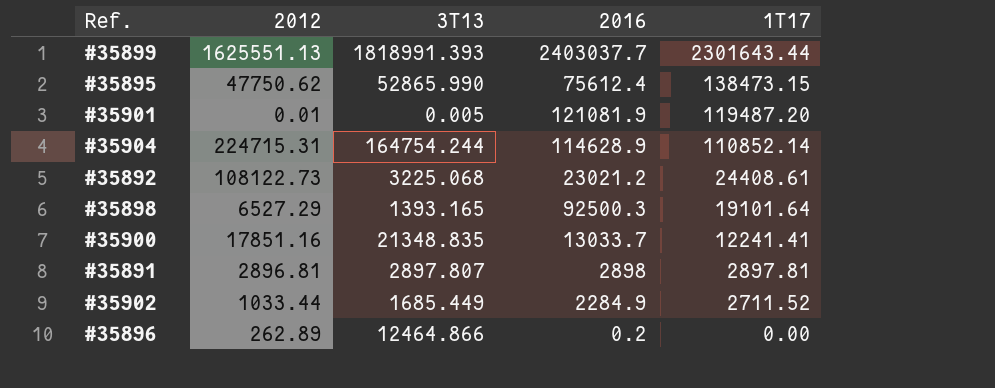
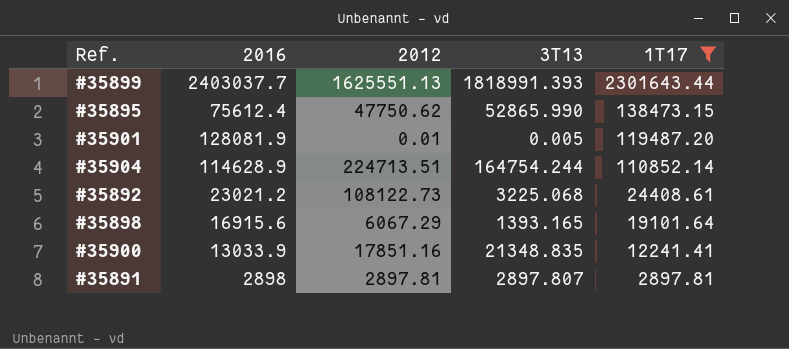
filter: none -> 1T17 >= 2897.81
column 2016 | position: 4 -> 2
#35901 | 2016: 121081.9 -> 128081.9
#35904 | 2012: 224715.31 -> 224713.51
#35898 | 2016: 92500.3 -> 16915.6
#35898 | 2012: 6527.29 -> 6067.29
#35900 | 2016: 13033.7 -> 13033.9
#35891 | 2012: 2896.81 -> 2897.81

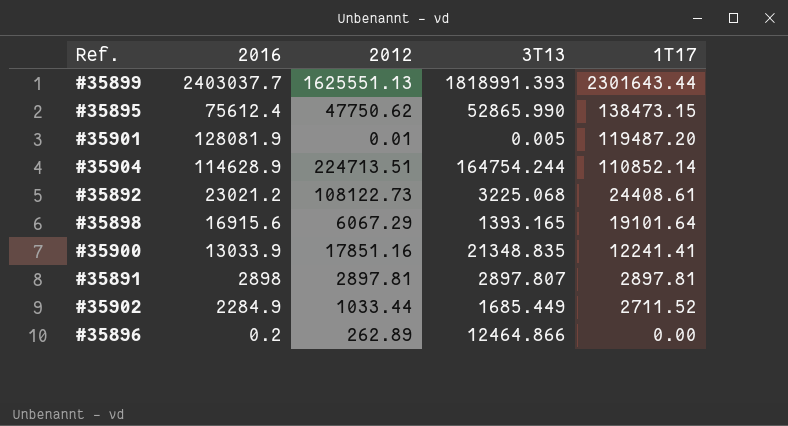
filter: 1T17 >= 2897.81 -> none

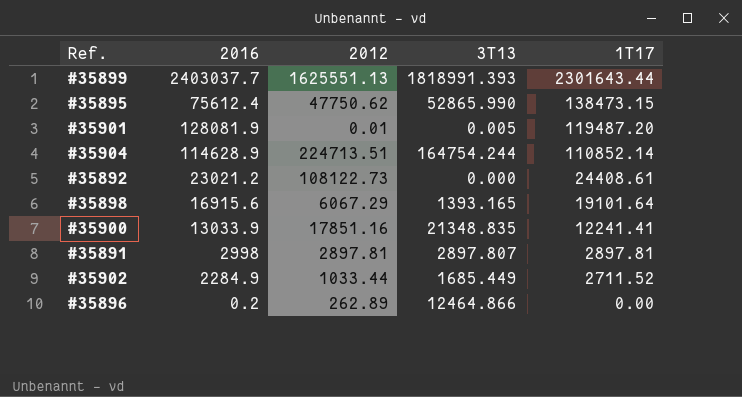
#35892 | 3T13: 3225.068 -> 0.000
#35891 | 2016: 2898 -> 2998

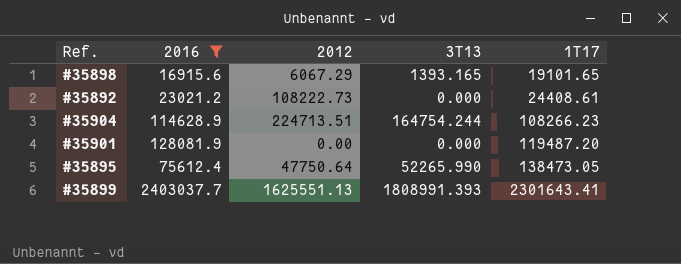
filter: none -> 2016 >= 16915.6
row order: 1T17 descending -> 1T17 ascending
#35898 | 1T17: 19101.64 -> 19101.65
#35892 | 2012: 108122.73 -> 108222.73
#35904 | 1T17: 110852.14 -> 108266.23
#35901 | 2012: 0.01 -> 0.00
#35901 | 3T13: 0.005 -> 0.000
#35895 | 2012: 47750.62 -> 47750.64
#35895 | 3T13: 52865.990 -> 52265.990
#35895 | 1T17: 138473.15 -> 138473.05
#35899 | 3T13: 1818991.393 -> 1808991.393
#35899 | 1T17: 2301643.44 -> 2301643.41

